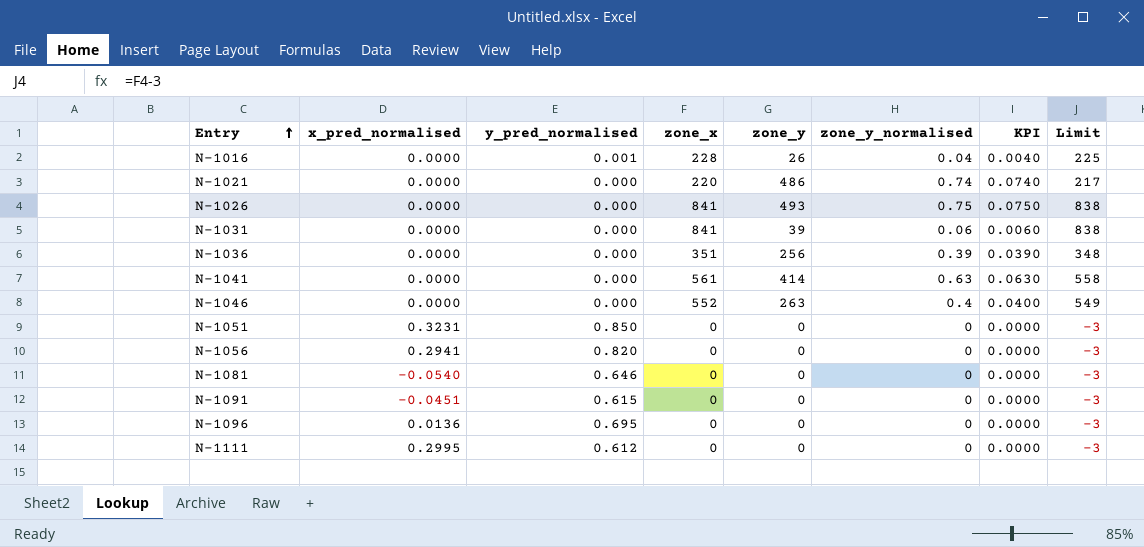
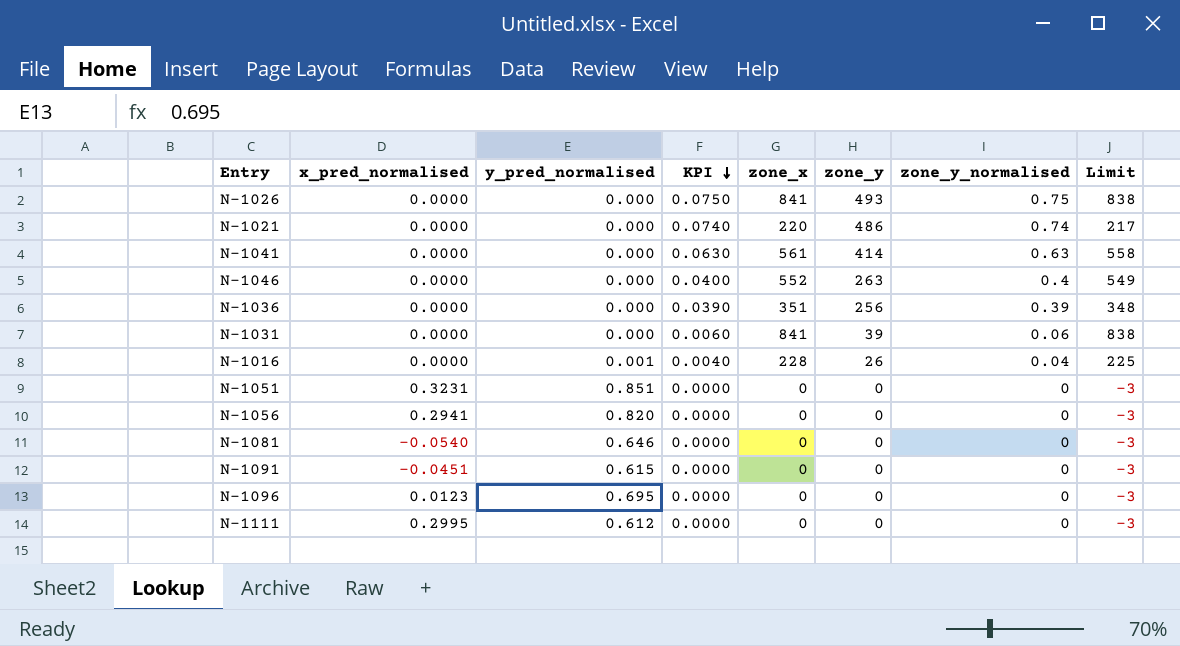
row order: Entry ascending -> KPI descending
column KPI | position: 7 -> 4
N-1051 | y_pred_normalised: 0.850 -> 0.851
N-1096 | x_pred_normalised: 0.0136 -> 0.0123

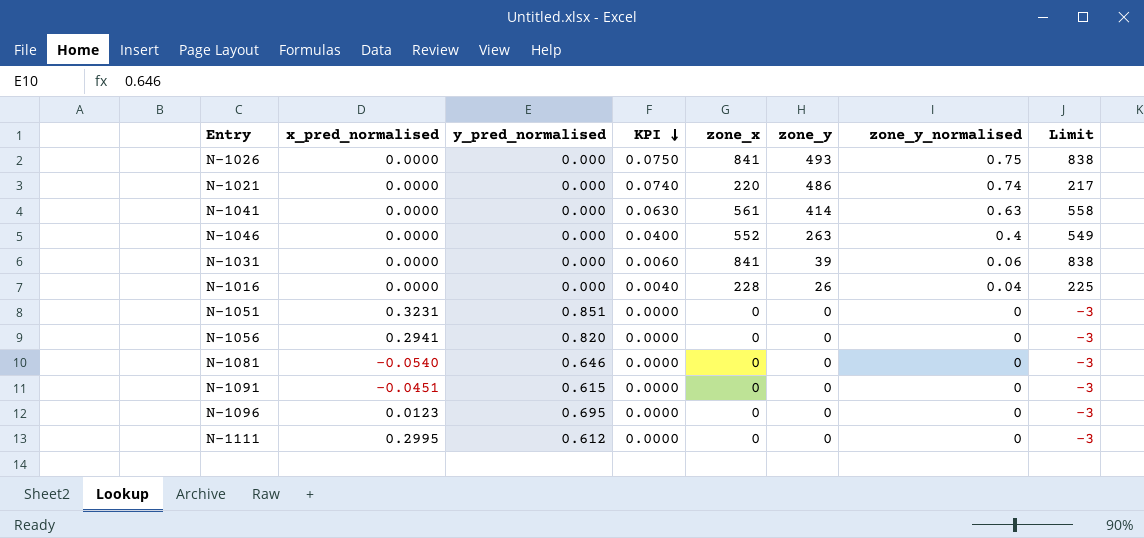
row N-1036: 0.0000 | 0.000 | 0.0390 | 351 | 256 | 0.39 | 348 -> none
N-1016 | y_pred_normalised: 0.001 -> 0.000

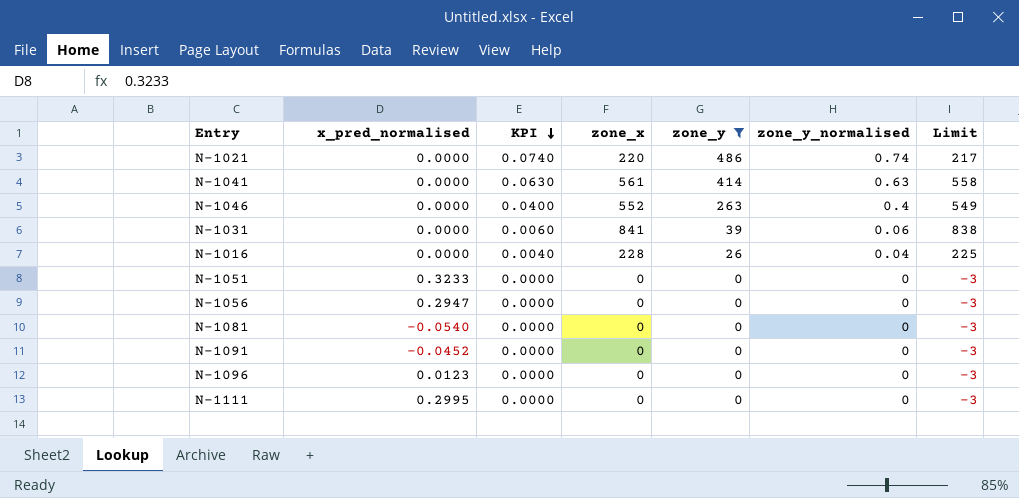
filter: none -> zone_y != 493
column y_pred_normalised | position: 3 -> none
N-1051 | x_pred_normalised: 0.3231 -> 0.3233
N-1056 | x_pred_normalised: 0.2941 -> 0.2947
N-1091 | x_pred_normalised: -0.0451 -> -0.0452

